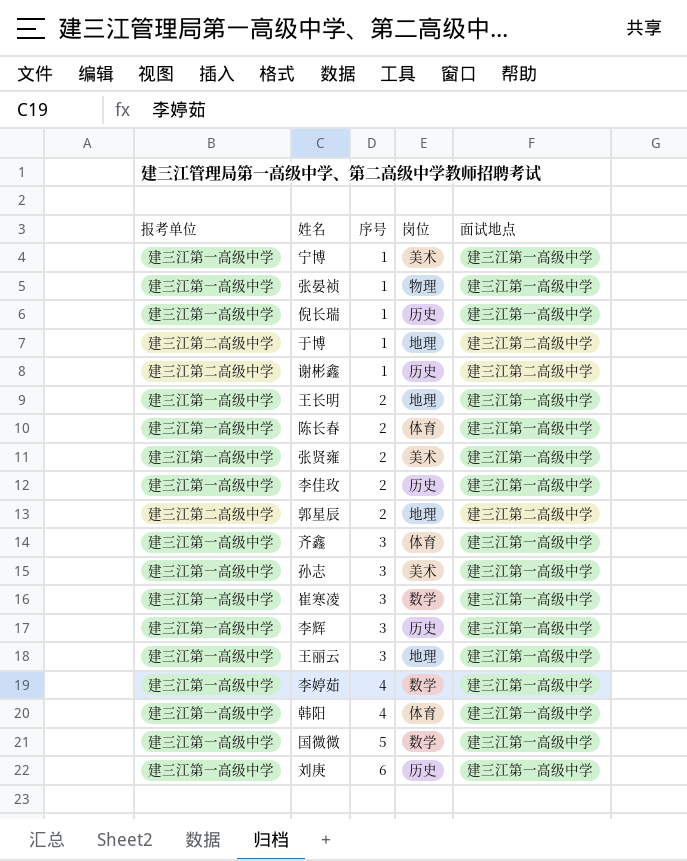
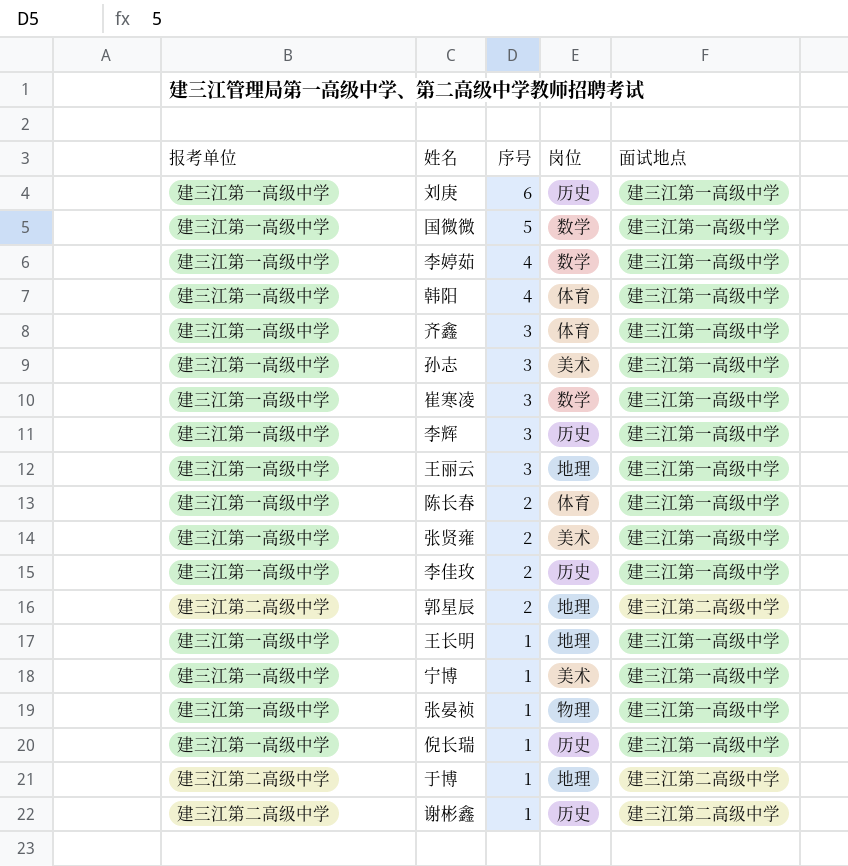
row order: 序号 ascending -> 序号 descending
王长明 | 序号: 2 -> 1

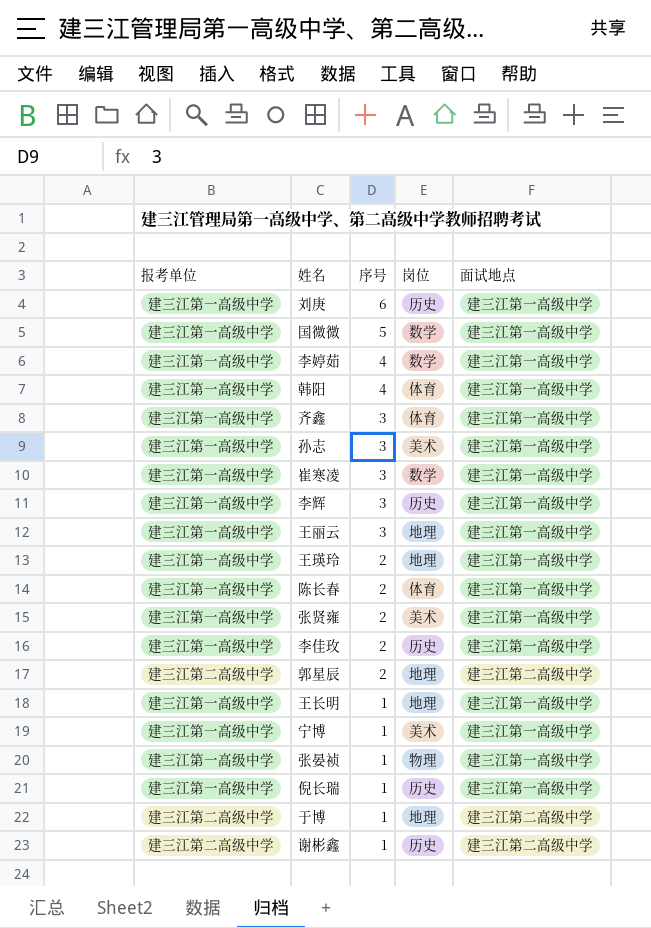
row 王瑛玲: none -> 建三江第一高级中学 | 2 | 地理 | 建三江第一高级中学

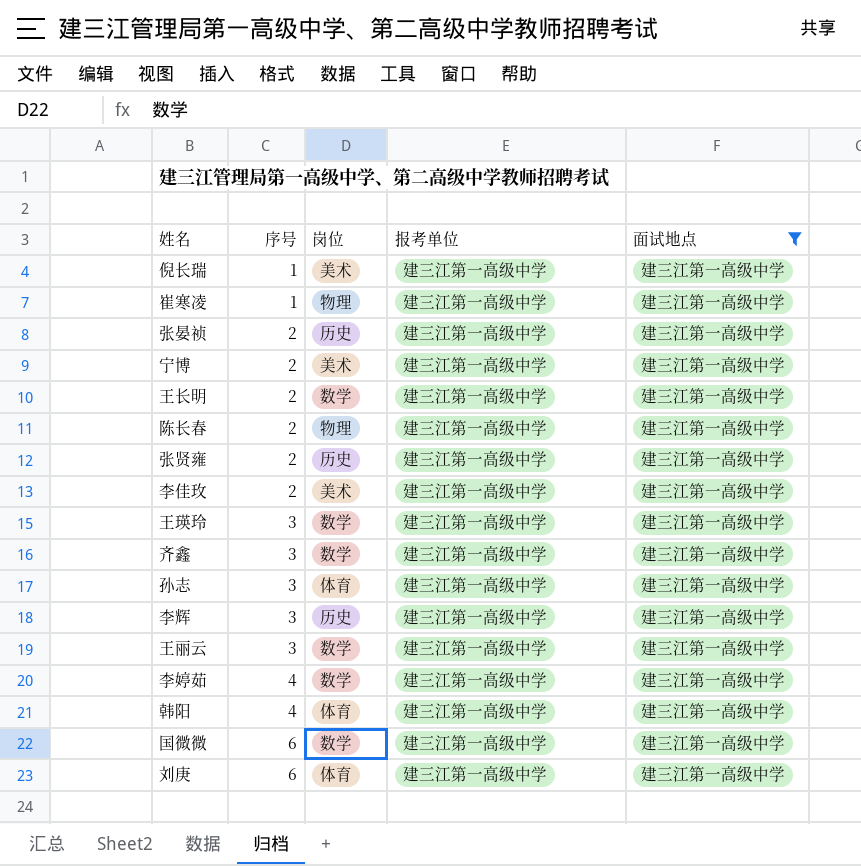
filter: none -> 面试地点 = 建三江第一高级中学
row order: 序号 descending -> 序号 ascending
column 报考单位 | position: 1 -> 4
倪长瑞 | 岗位: 历史 -> 美术
崔寒凌 | 序号: 3 -> 1
崔寒凌 | 岗位: 数学 -> 物理
张晏祯 | 序号: 1 -> 2
张晏祯 | 岗位: 物理 -> 历史
宁博 | 序号: 1 -> 2
王长明 | 序号: 1 -> 2
王长明 | 岗位: 地理 -> 数学
陈长春 | 岗位: 体育 -> 物理
张贤雍 | 岗位: 美术 -> 历史
李佳玫 | 岗位: 历史 -> 美术
王瑛玲 | 序号: 2 -> 3
王瑛玲 | 岗位: 地理 -> 数学
齐鑫 | 岗位: 体育 -> 数学
孙志 | 岗位: 美术 -> 体育
王丽云 | 岗位: 地理 -> 数学
国微微 | 序号: 5 -> 6
刘庚 | 岗位: 历史 -> 体育

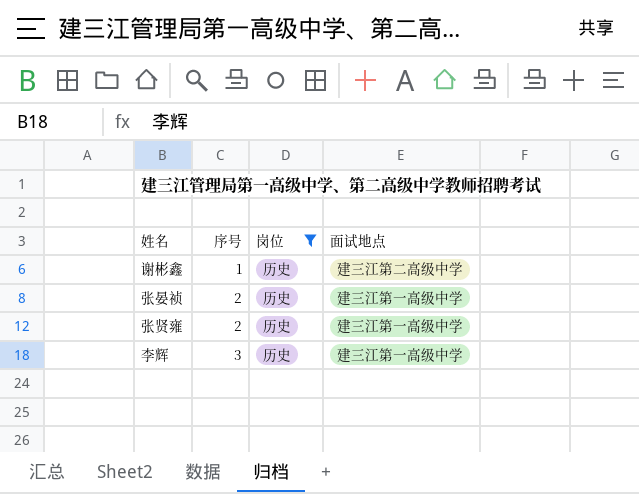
filter: 面试地点 = 建三江第一高级中学 -> 岗位 = 历史
column 报考单位 | position: 4 -> none

